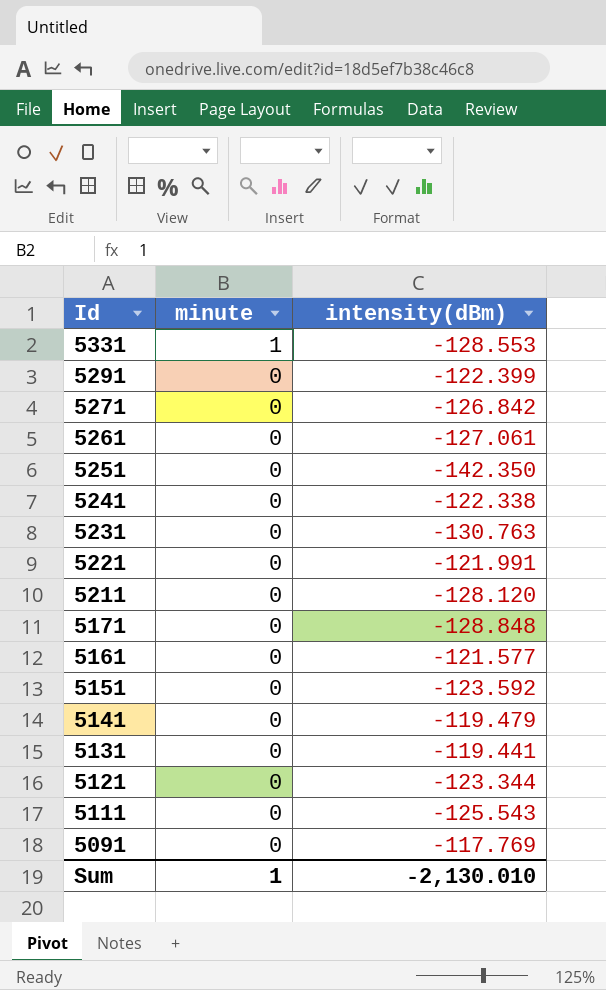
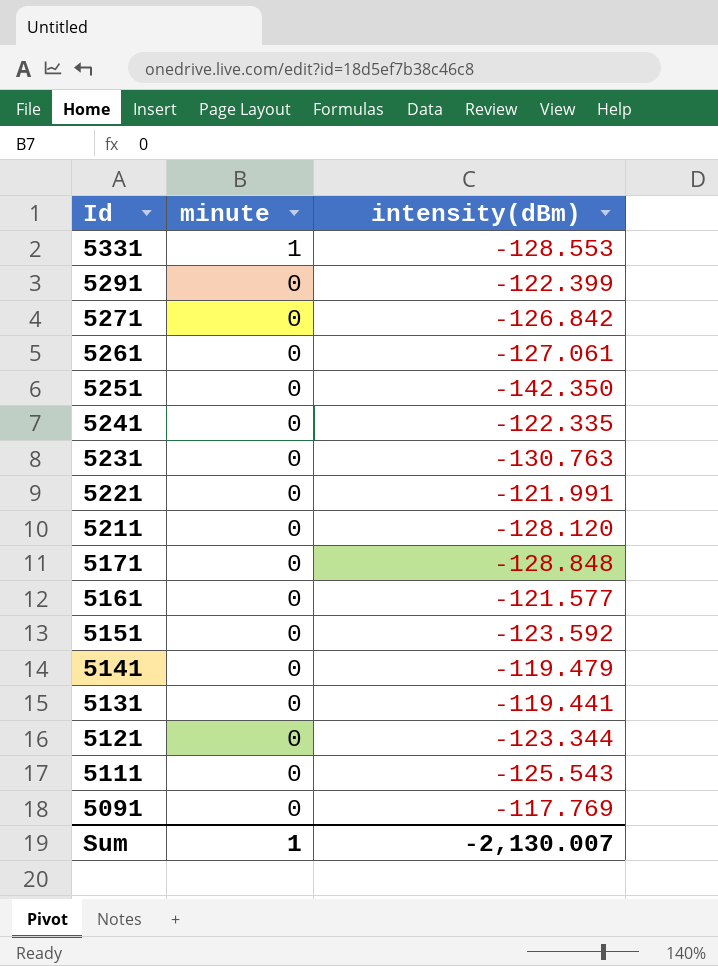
5241 | intensity(dBm): -122.338 -> -122.335
Sum | intensity(dBm): -2,130.010 -> -2,130.007

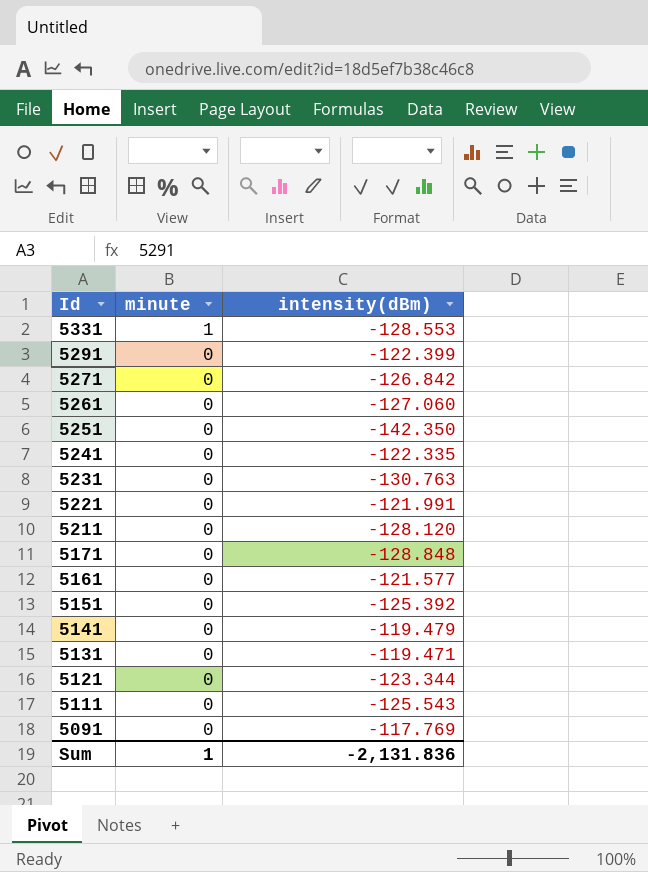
5261 | intensity(dBm): -127.061 -> -127.060
5151 | intensity(dBm): -123.592 -> -125.392
5131 | intensity(dBm): -119.441 -> -119.471
Sum | intensity(dBm): -2,130.007 -> -2,131.836

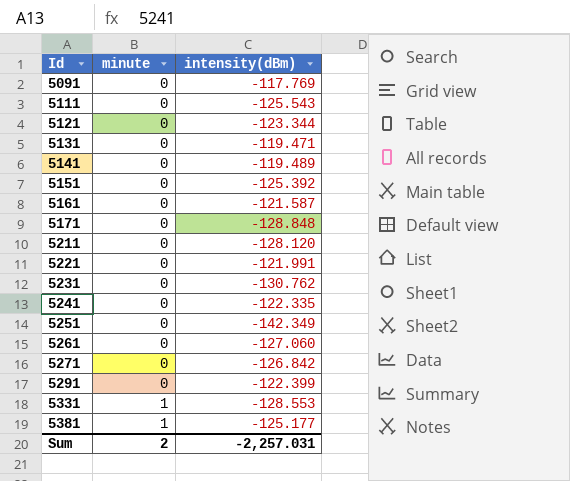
row order: Id descending -> Id ascending
5141 | intensity(dBm): -119.479 -> -119.489
5161 | intensity(dBm): -121.577 -> -121.587
5231 | intensity(dBm): -130.763 -> -130.762
5251 | intensity(dBm): -142.350 -> -142.349
row 5381: none -> 1 | -125.177
Sum | minute: 1 -> 2
Sum | intensity(dBm): -2,131.836 -> -2,257.031

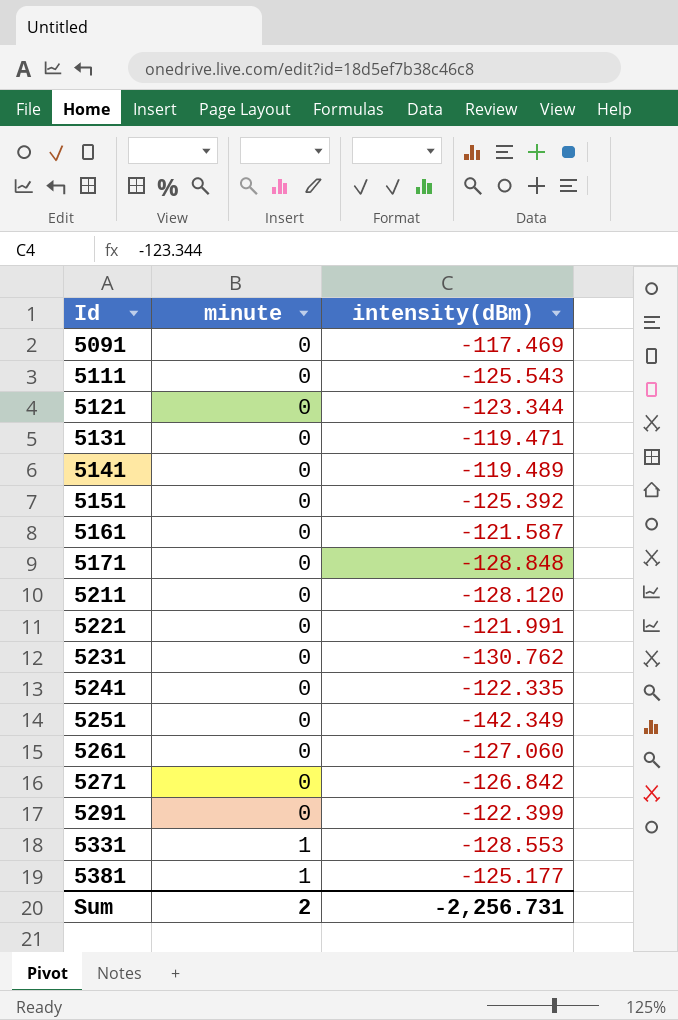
5091 | intensity(dBm): -117.769 -> -117.469
Sum | intensity(dBm): -2,257.031 -> -2,256.731

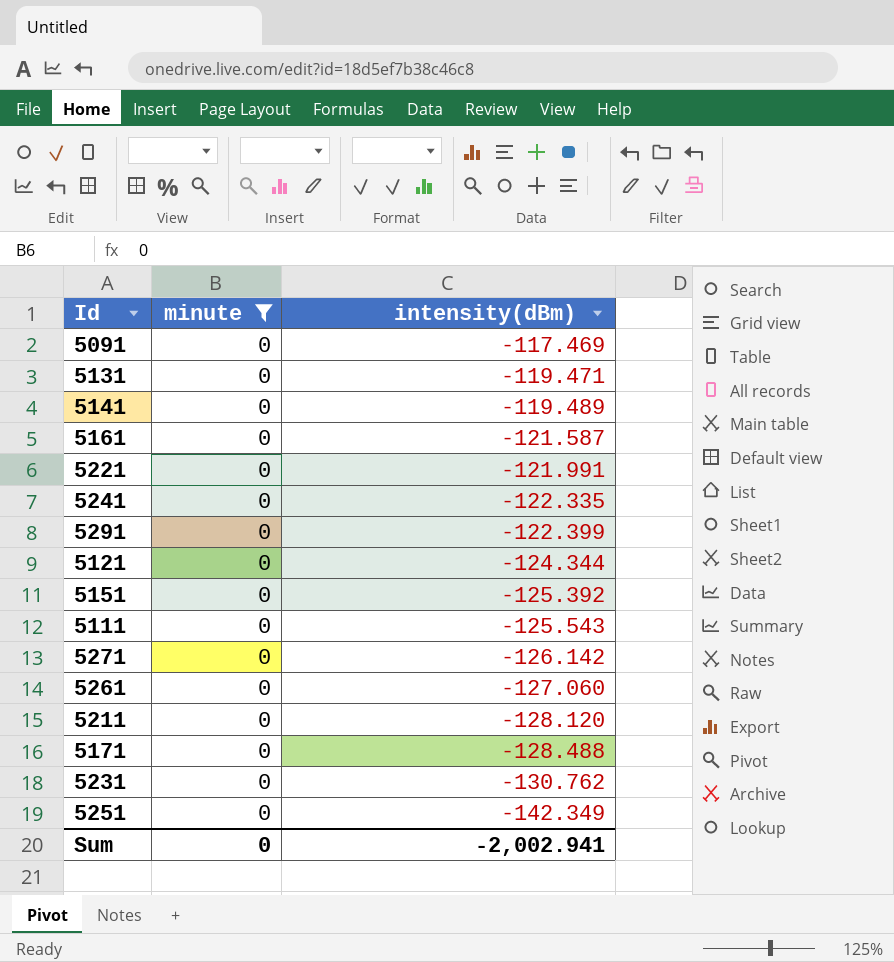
filter: none -> minute = 0
row order: Id ascending -> intensity(dBm) descending
5121 | intensity(dBm): -123.344 -> -124.344
5271 | intensity(dBm): -126.842 -> -126.142
5171 | intensity(dBm): -128.848 -> -128.488
Sum | minute: 2 -> 0
Sum | intensity(dBm): -2,256.731 -> -2,002.941

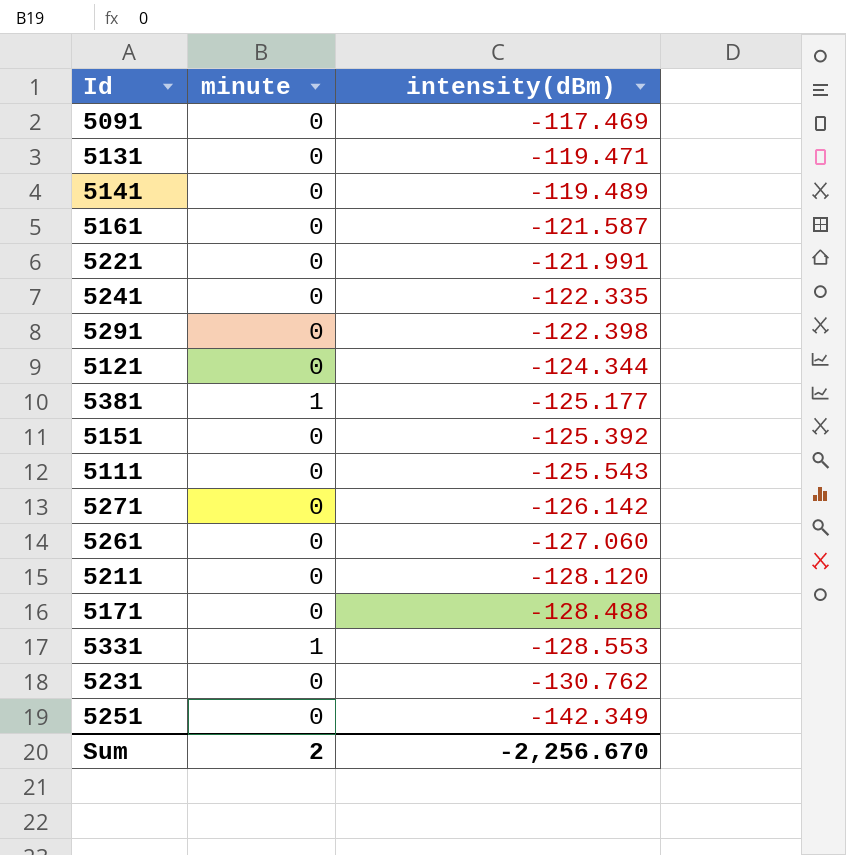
filter: minute = 0 -> none
5291 | intensity(dBm): -122.399 -> -122.398
Sum | minute: 0 -> 2
Sum | intensity(dBm): -2,002.941 -> -2,256.670

